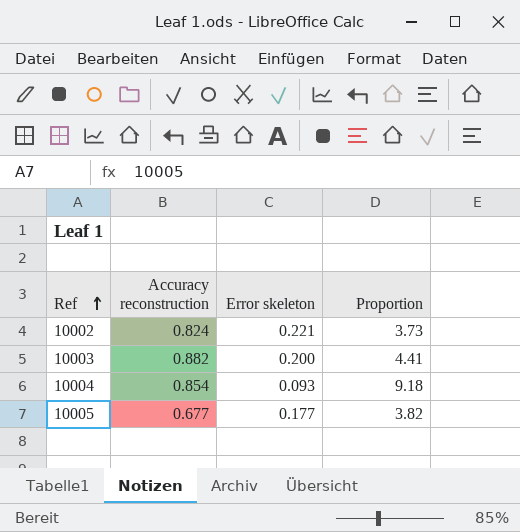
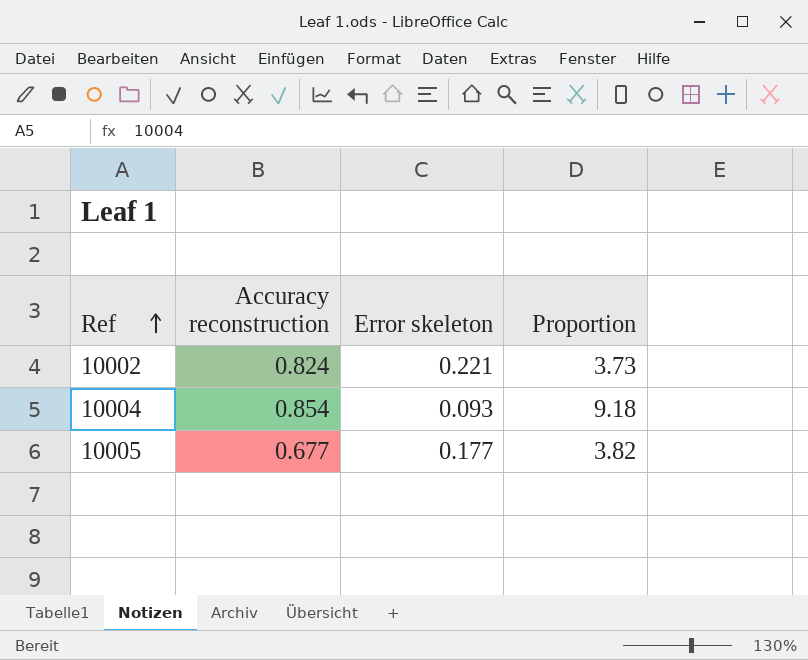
row 10003: 0.882 | 0.200 | 4.41 -> none

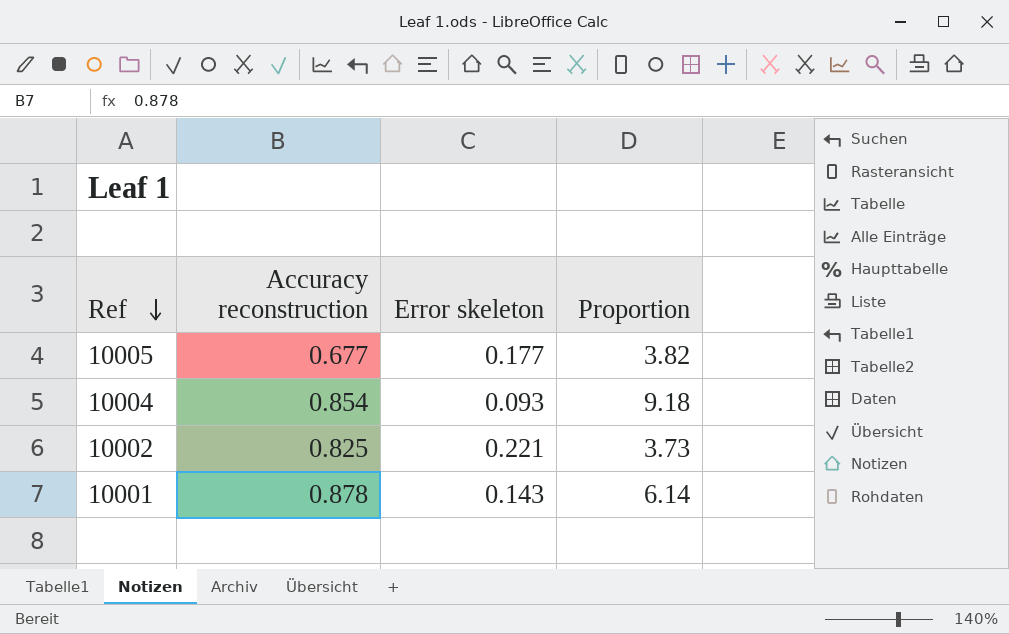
row order: Ref ascending -> Ref descending
10002 | Accuracy reconstruction: 0.824 -> 0.825
row 10001: none -> 0.878 | 0.143 | 6.14

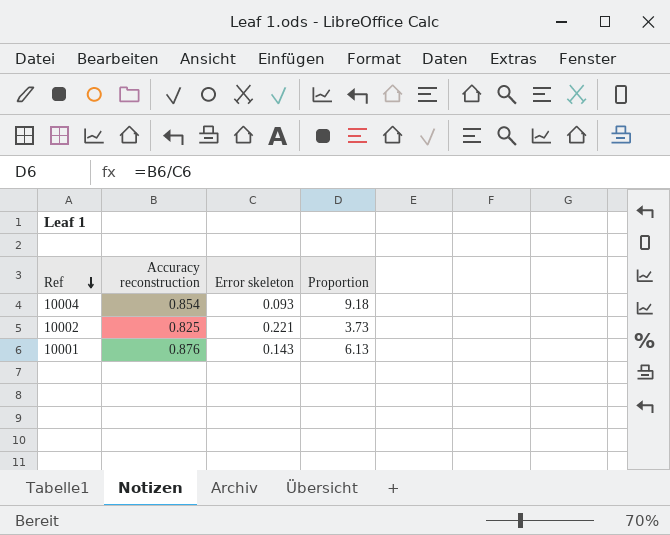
row 10005: 0.677 | 0.177 | 3.82 -> none
10001 | Accuracy reconstruction: 0.878 -> 0.876
10001 | Proportion: 6.14 -> 6.13

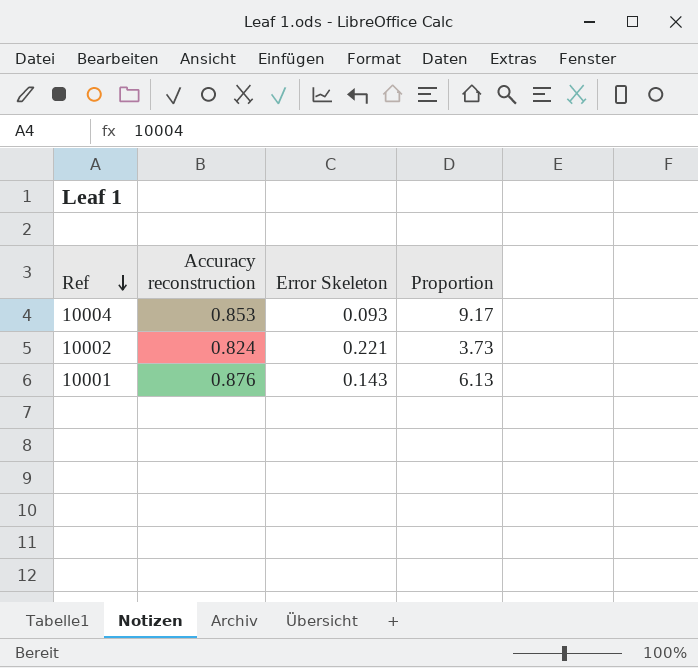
column name: Error skeleton -> Error Skeleton
10004 | Accuracy reconstruction: 0.854 -> 0.853
10004 | Proportion: 9.18 -> 9.17
10002 | Accuracy reconstruction: 0.825 -> 0.824

